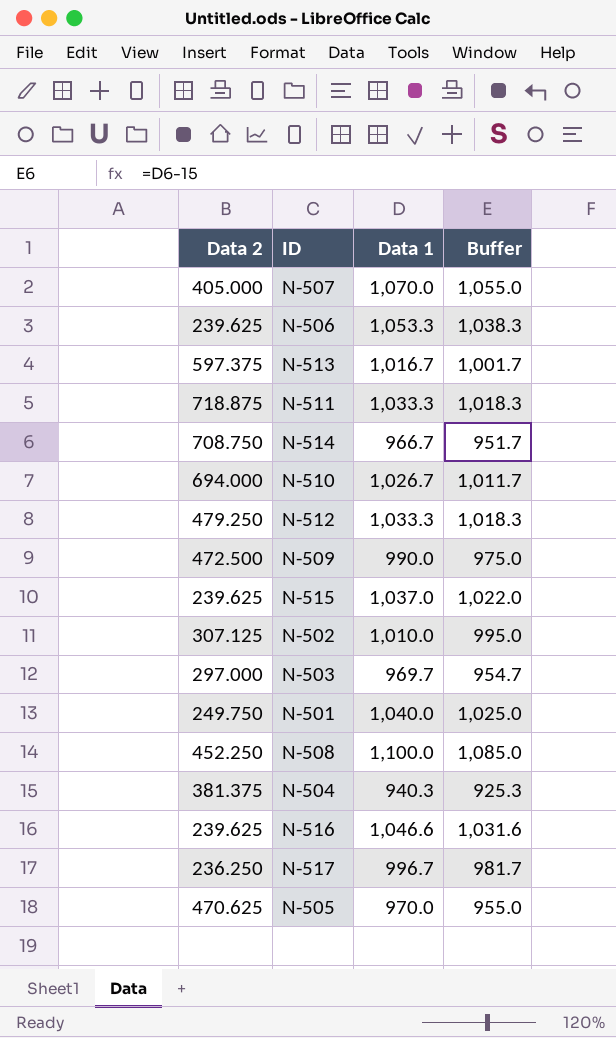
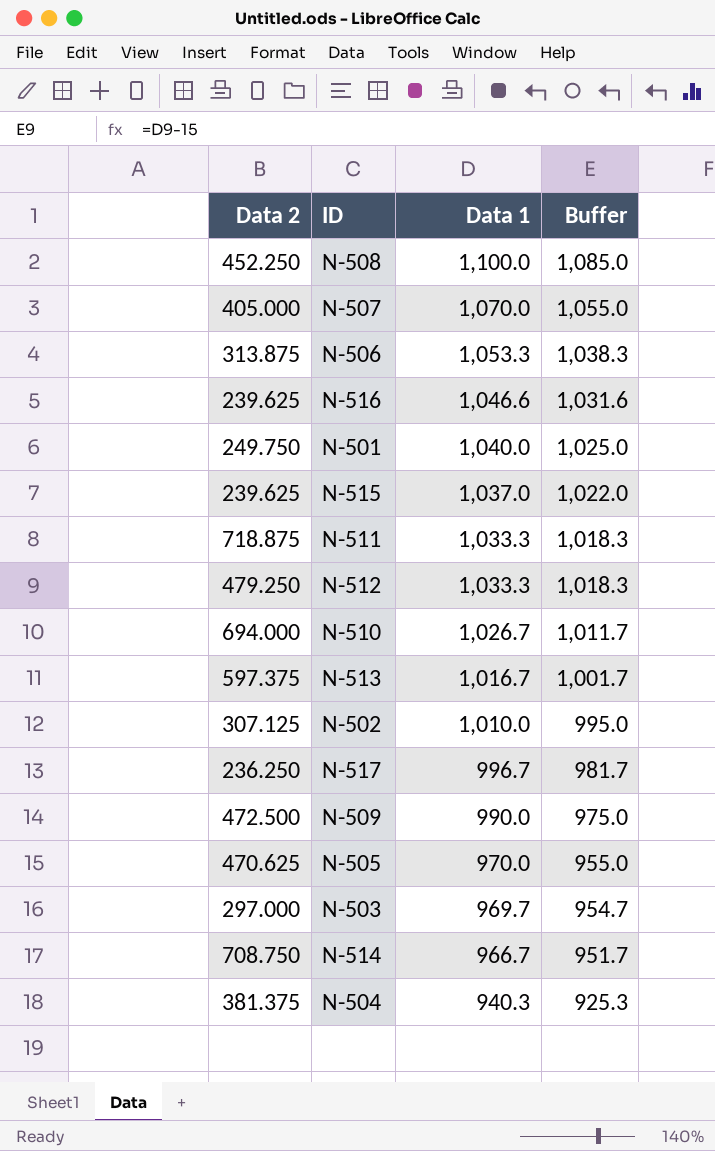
row order: none -> Data 1 descending
N-506 | Data 2: 239.625 -> 313.875

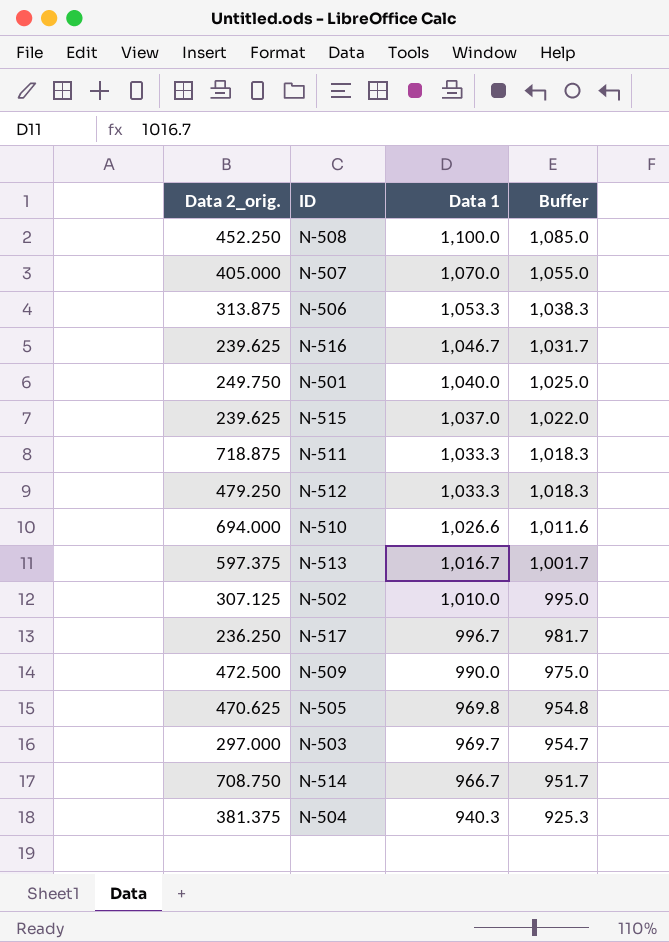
column name: Data 2 -> Data 2_orig.
N-516 | Data 1: 1,046.6 -> 1,046.7
N-516 | Buffer: 1,031.6 -> 1,031.7
N-510 | Data 1: 1,026.7 -> 1,026.6
N-510 | Buffer: 1,011.7 -> 1,011.6
N-505 | Data 1: 970.0 -> 969.8
N-505 | Buffer: 955.0 -> 954.8

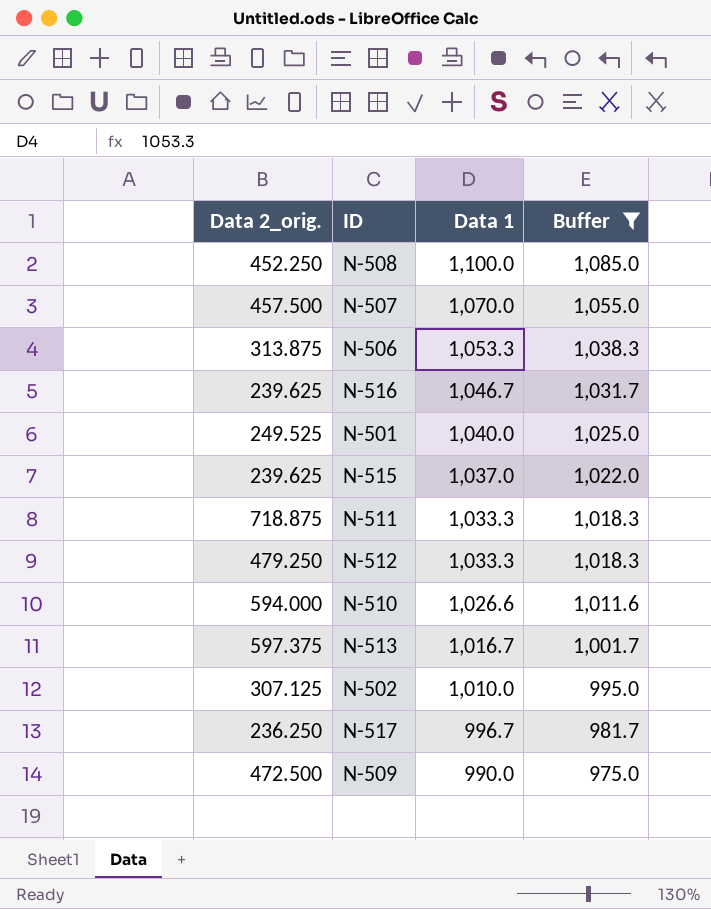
filter: none -> Buffer >= 975.0
N-507 | Data 2_orig.: 405.000 -> 457.500
N-501 | Data 2_orig.: 249.750 -> 249.525
N-510 | Data 2_orig.: 694.000 -> 594.000

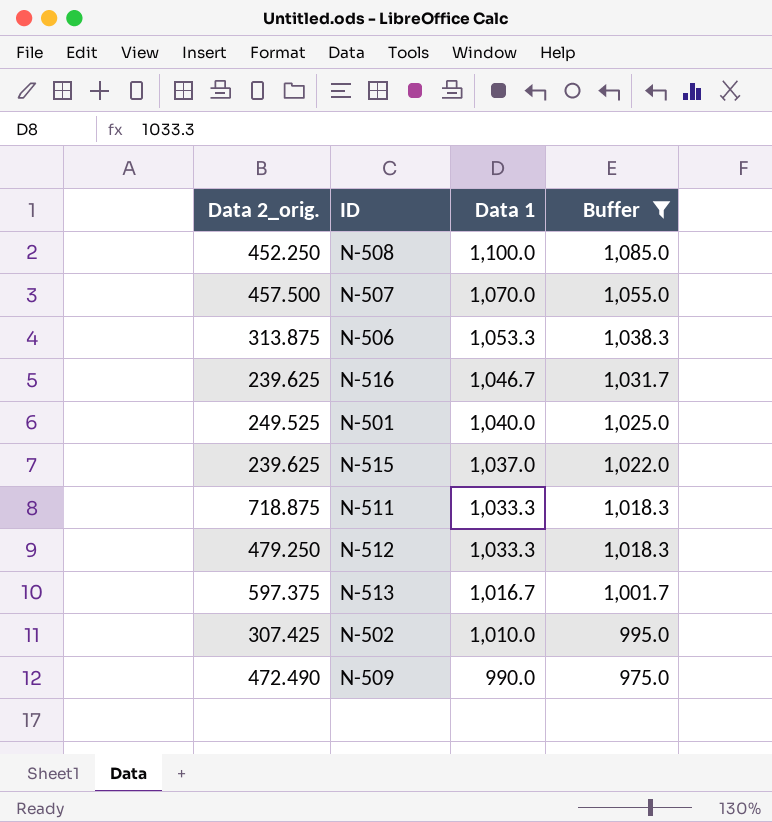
row N-510: 594.000 | 1,026.6 | 1,011.6 -> none
row N-517: 236.250 | 996.7 | 981.7 -> none
N-502 | Data 2_orig.: 307.125 -> 307.425
N-509 | Data 2_orig.: 472.500 -> 472.490

